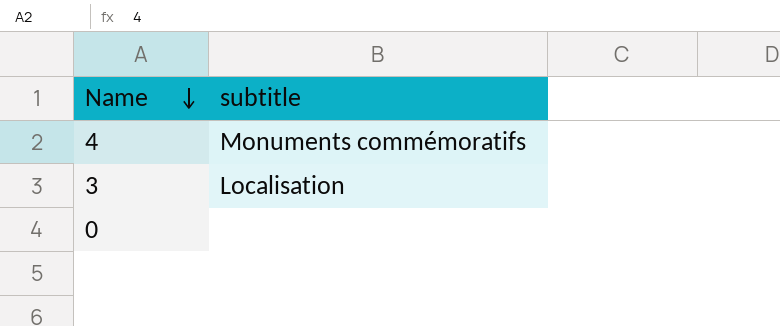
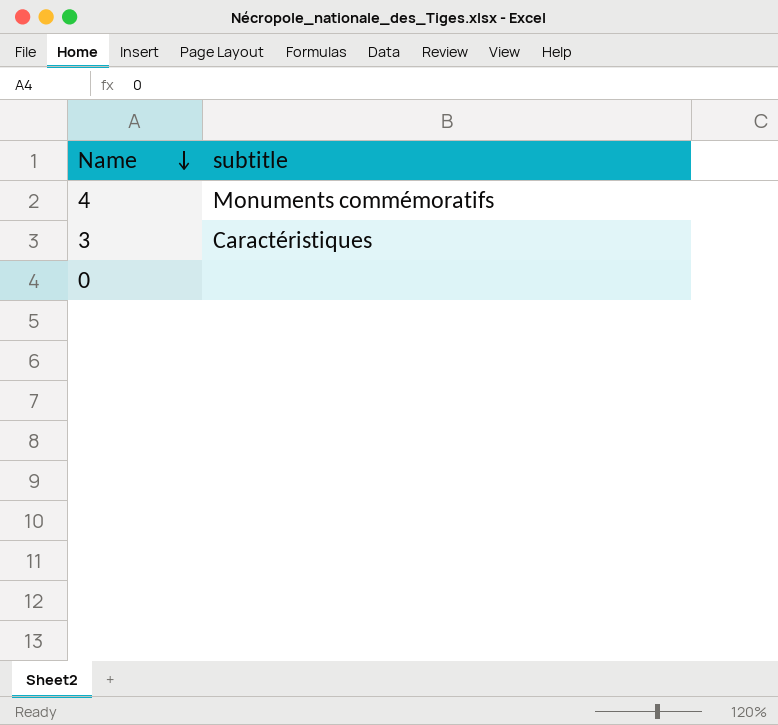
3 | subtitle: Localisation -> Caractéristiques

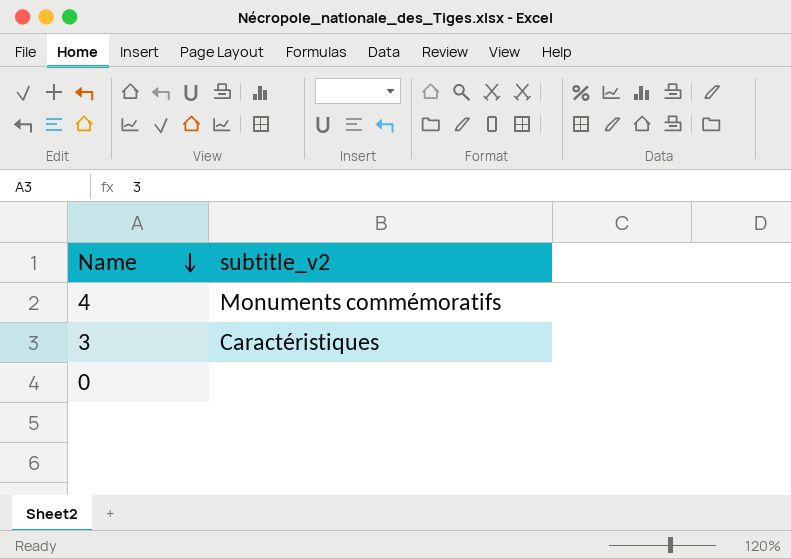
column name: subtitle -> subtitle_v2

